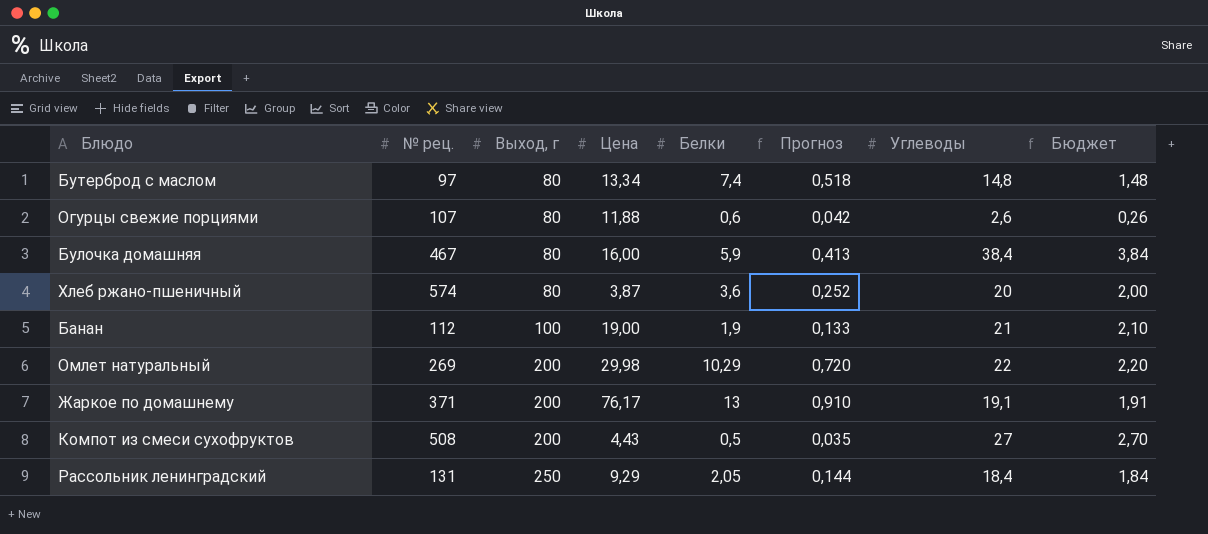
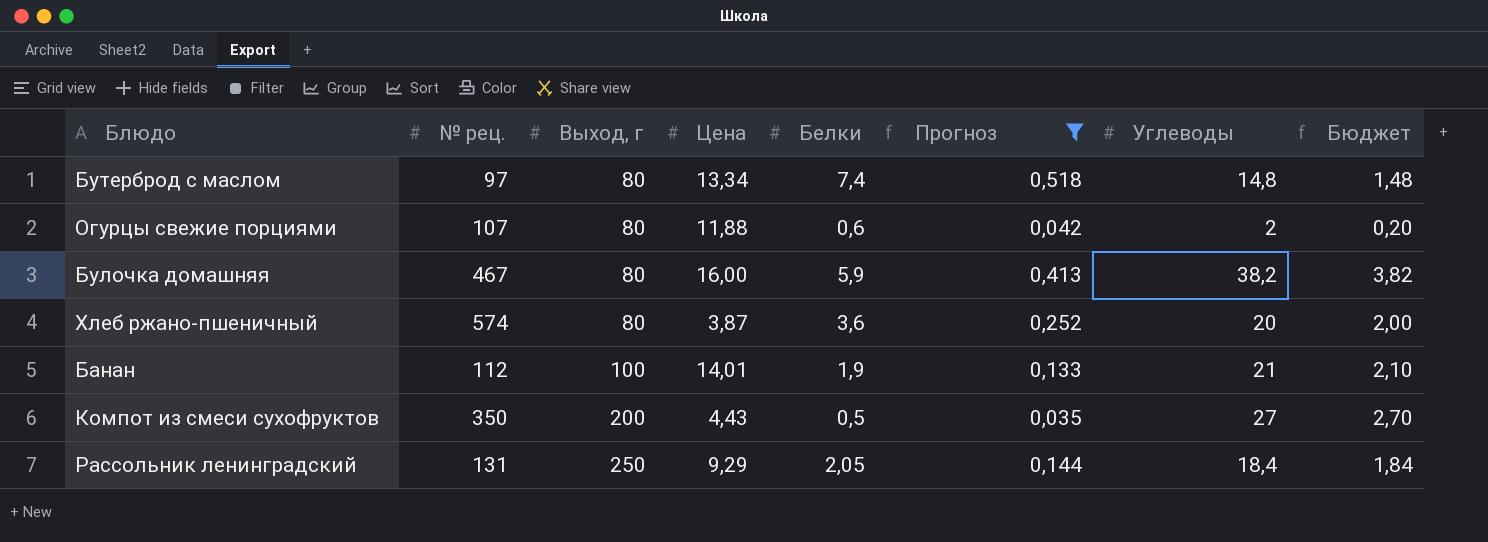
filter: none -> Прогноз <= 0,518
Огурцы свежие порциями | Углеводы: 2,6 -> 2
Огурцы свежие порциями | Бюджет: 0,26 -> 0,20
Булочка домашняя | Углеводы: 38,4 -> 38,2
Булочка домашняя | Бюджет: 3,84 -> 3,82
Банан | Цена: 19,00 -> 14,01
Компот из смеси сухофруктов | № рец.: 508 -> 350

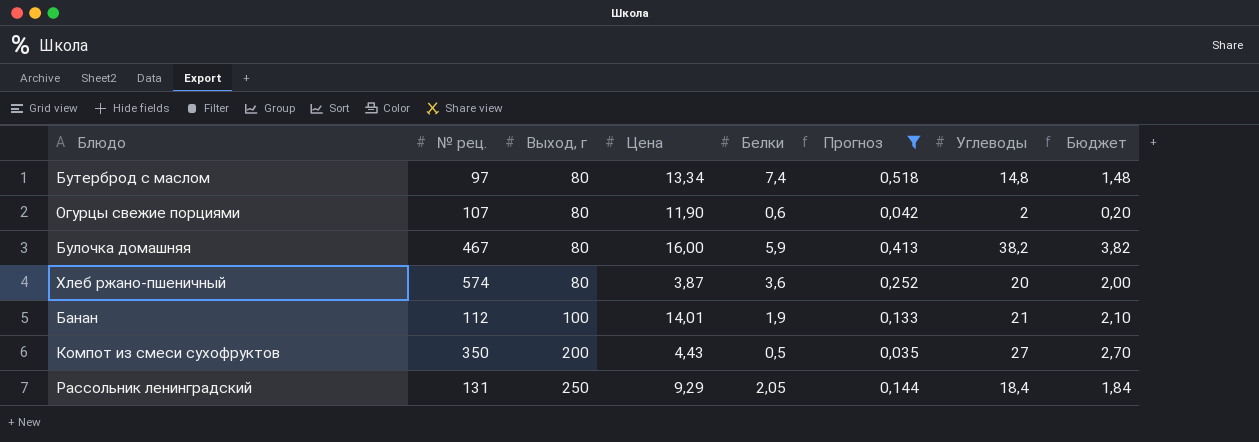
Огурцы свежие порциями | Цена: 11,88 -> 11,90

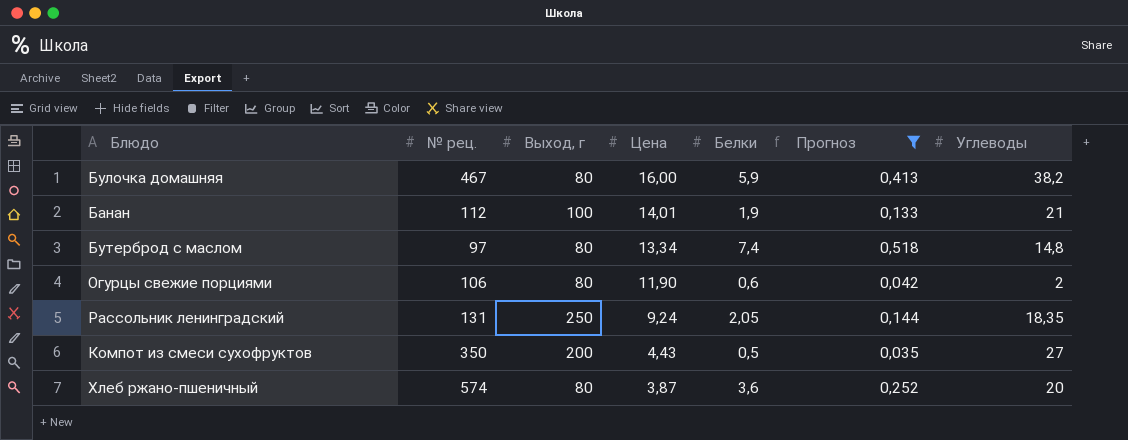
row order: Выход, г ascending -> Цена descending
column Бюджет | formula: [Углеводы] * 0,1 -> none
Огурцы свежие порциями | № рец.: 107 -> 106
Рассольник ленинградский | Цена: 9,29 -> 9,24
Рассольник ленинградский | Углеводы: 18,4 -> 18,35

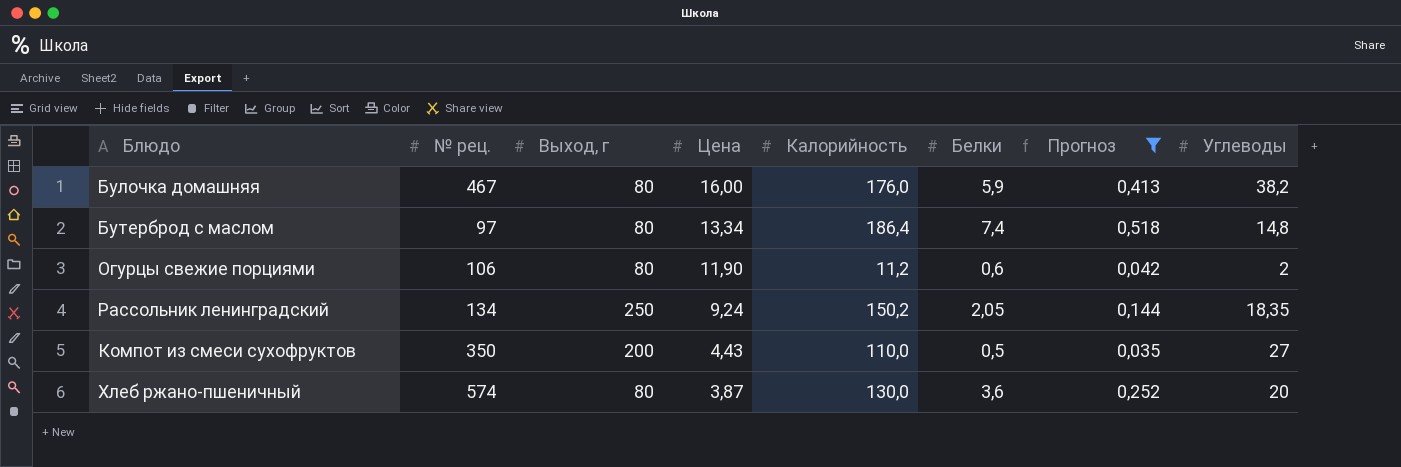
column Калорийность | position: none -> 5
row Банан: 112 | 100 | 14,01 | 1,9 | 0,133 | 21 -> none
Рассольник ленинградский | № рец.: 131 -> 134

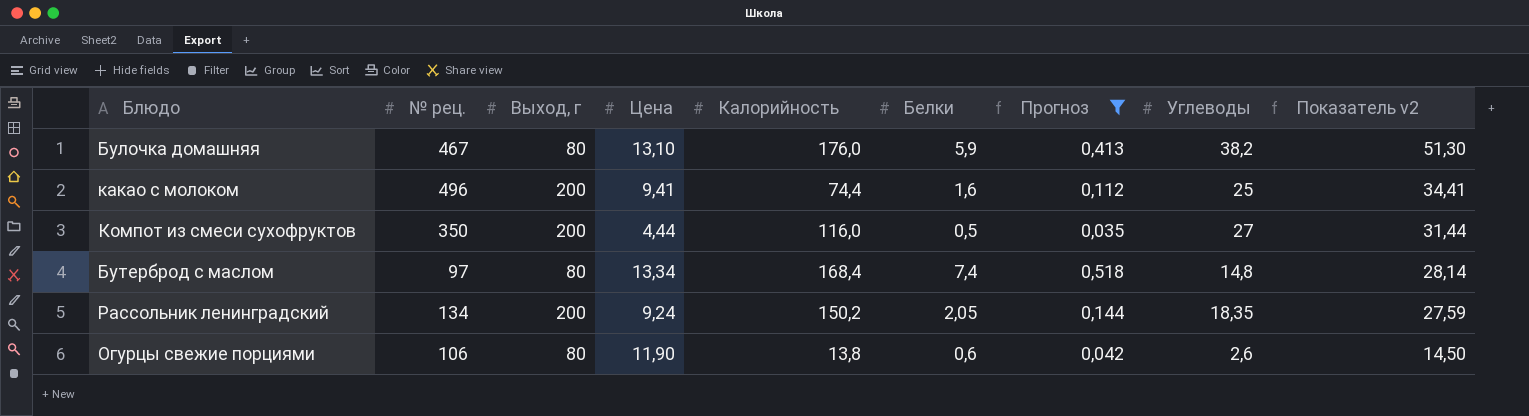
row order: Цена descending -> Показатель v2 descending
column Показатель v2 | formula: none -> [Цена] + [Углеводы]
row Хлеб ржано-пшеничный: 574 | 80 | 3,87 | 130,0 | 3,6 | 0,252 | 20 -> none
Булочка домашняя | Цена: 16,00 -> 13,10
row какао с молоком: none -> 496 | 200 | 9,41 | 74,4 | 1,6 | 0,112 | 25 | 34,41
Компот из смеси сухофруктов | Цена: 4,43 -> 4,44
Компот из смеси сухофруктов | Калорийность: 110,0 -> 116,0
Бутерброд с маслом | Калорийность: 186,4 -> 168,4
Рассольник ленинградский | Выход, г: 250 -> 200
Огурцы свежие порциями | Калорийность: 11,2 -> 13,8
Огурцы свежие порциями | Углеводы: 2 -> 2,6

